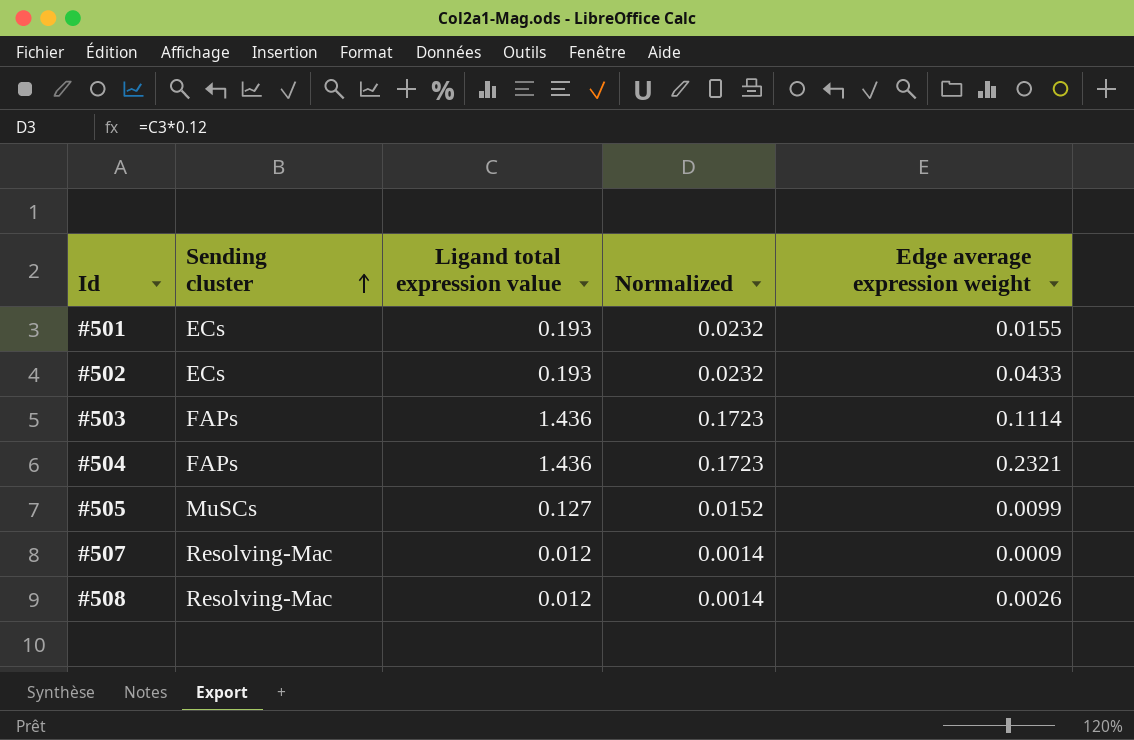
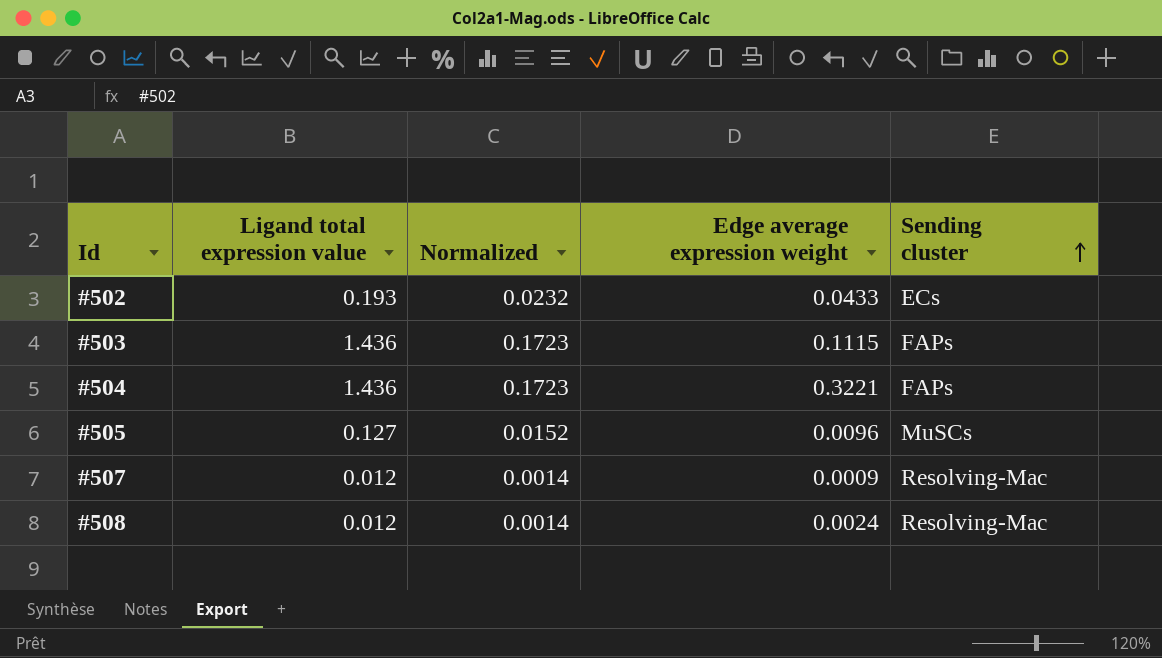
column Sending cluster | position: 2 -> 5
row #501: ECs | 0.193 | 0.0232 | 0.0155 -> none
#503 | Edge average expression weight: 0.1114 -> 0.1115
#504 | Edge average expression weight: 0.2321 -> 0.3221
#505 | Edge average expression weight: 0.0099 -> 0.0096
#508 | Edge average expression weight: 0.0026 -> 0.0024

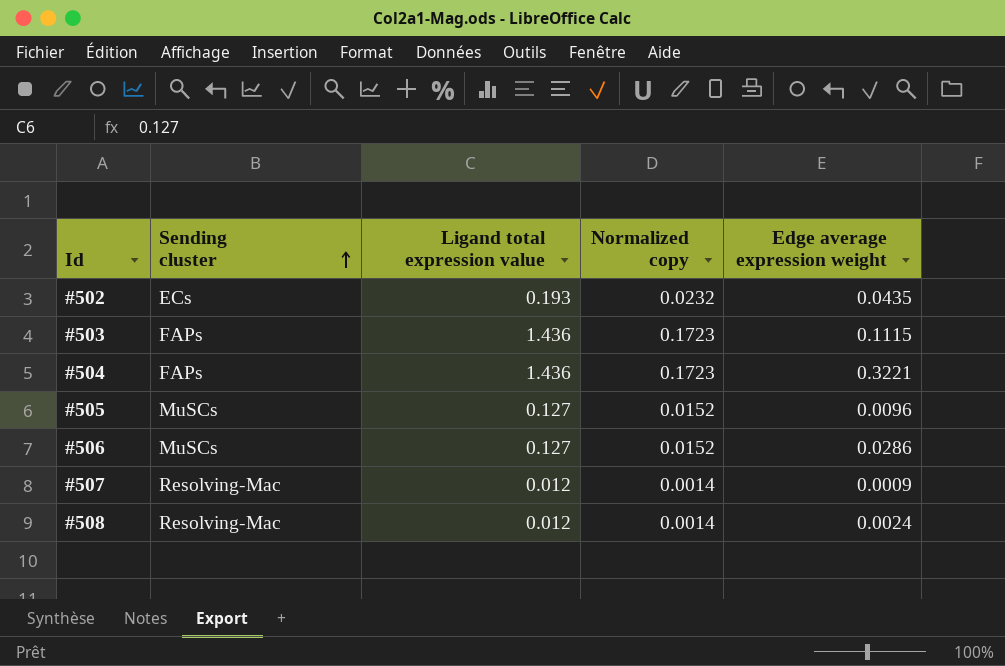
column Sending cluster | position: 5 -> 2
column name: Normalized -> Normalized copy
#502 | Edge average expression weight: 0.0433 -> 0.0435
row #506: none -> MuSCs | 0.127 | 0.0152 | 0.0286

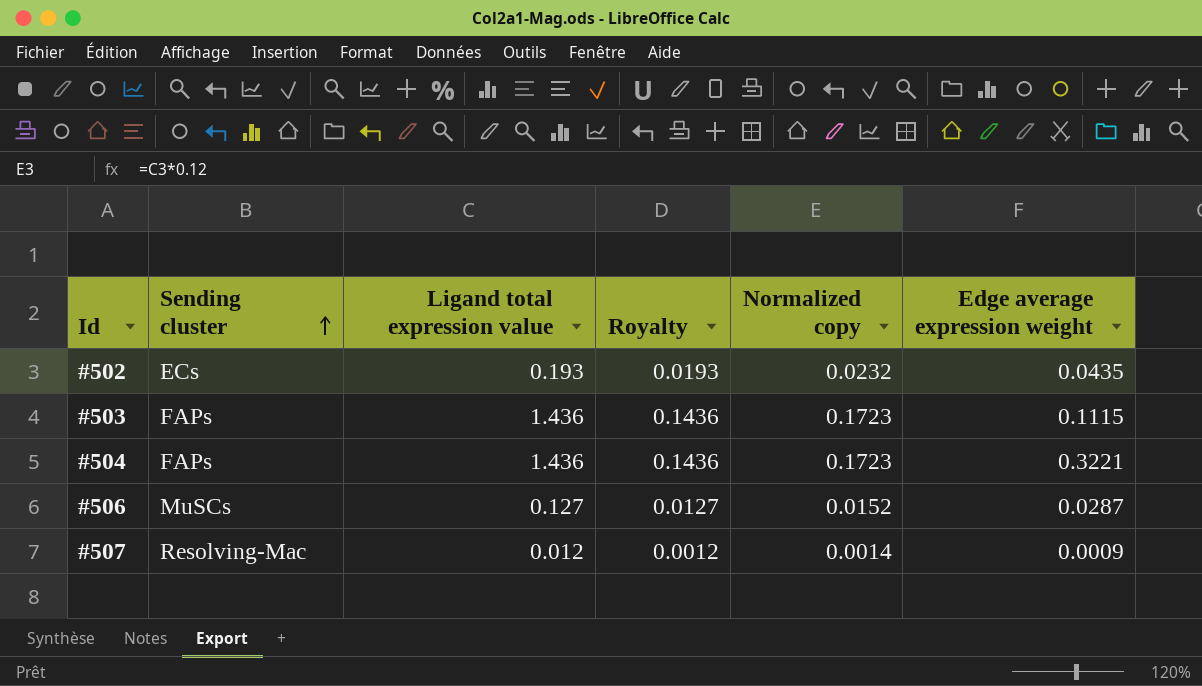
column Royalty | formula: none -> [Ligand total expression value] * 0.1
row #505: MuSCs | 0.127 | 0.0152 | 0.0096 -> none
row #508: Resolving-Mac | 0.012 | 0.0014 | 0.0024 -> none
#506 | Edge average expression weight: 0.0286 -> 0.0287

